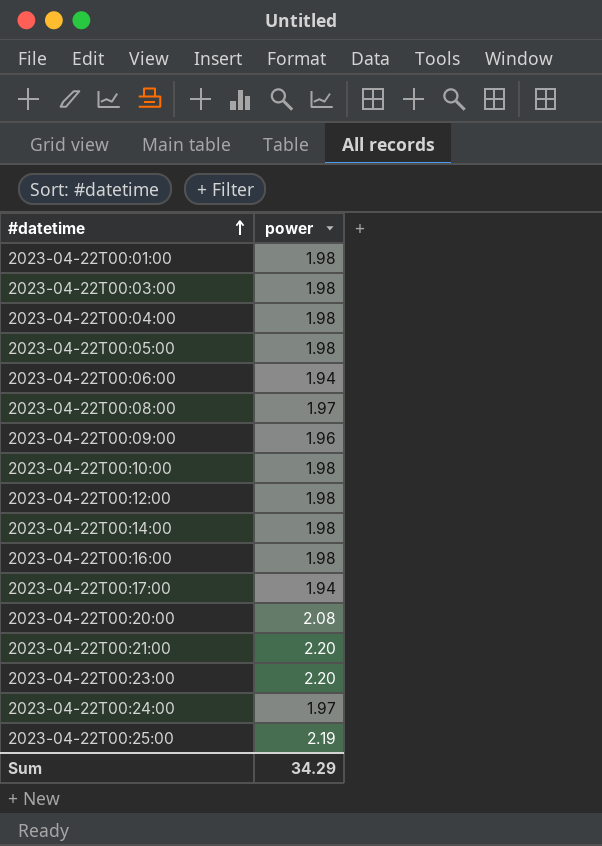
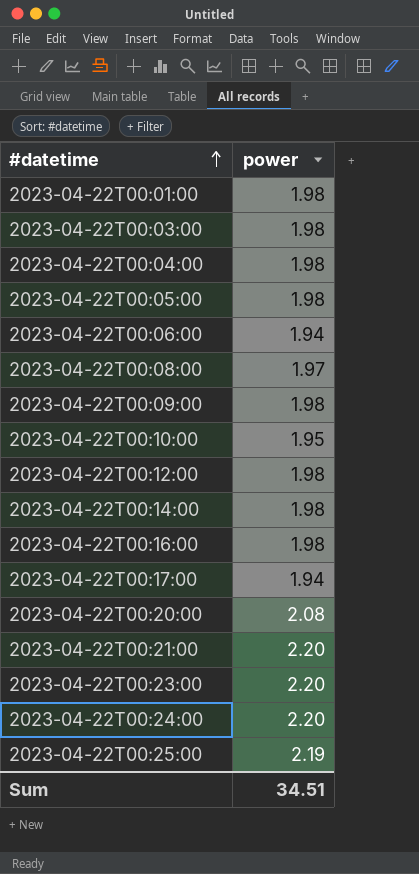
2023-04-22T00:09:00 | power: 1.96 -> 1.98
2023-04-22T00:10:00 | power: 1.98 -> 1.95
2023-04-22T00:24:00 | power: 1.97 -> 2.20
Sum | power: 34.29 -> 34.51

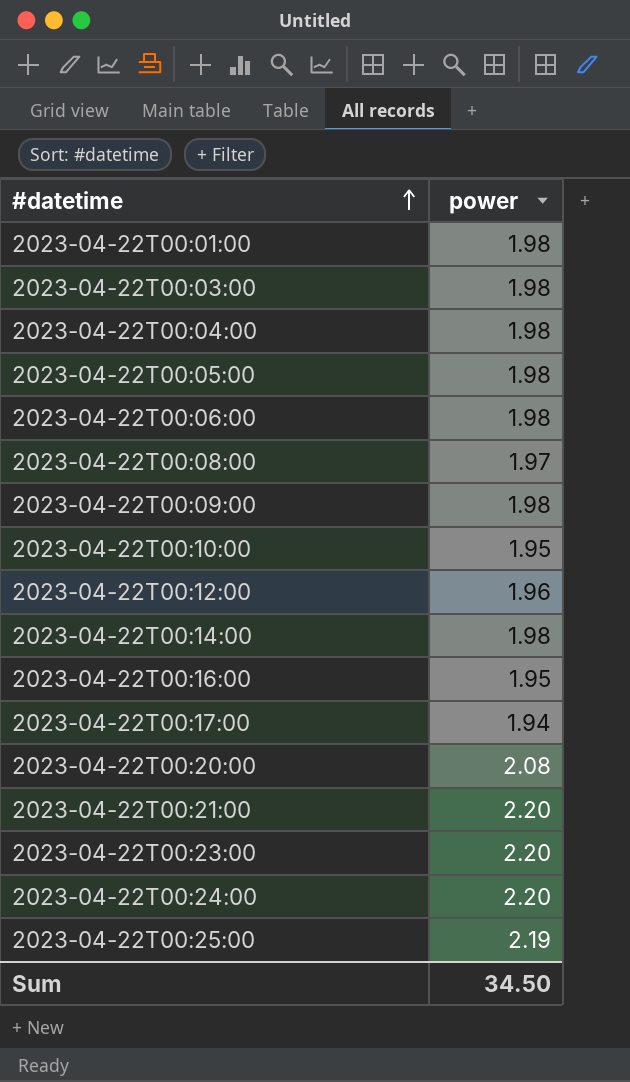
2023-04-22T00:06:00 | power: 1.94 -> 1.98
2023-04-22T00:12:00 | power: 1.98 -> 1.96
2023-04-22T00:16:00 | power: 1.98 -> 1.95
Sum | power: 34.51 -> 34.50

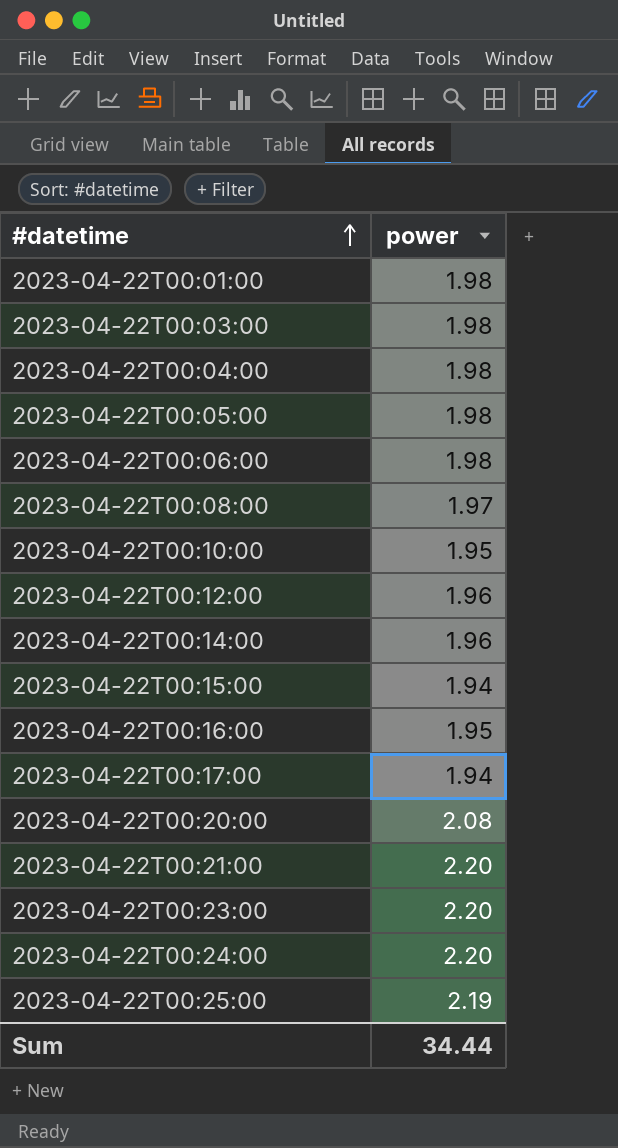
row 2023-04-22T00:09:00: 1.98 -> none
2023-04-22T00:14:00 | power: 1.98 -> 1.96
row 2023-04-22T00:15:00: none -> 1.94
Sum | power: 34.50 -> 34.44

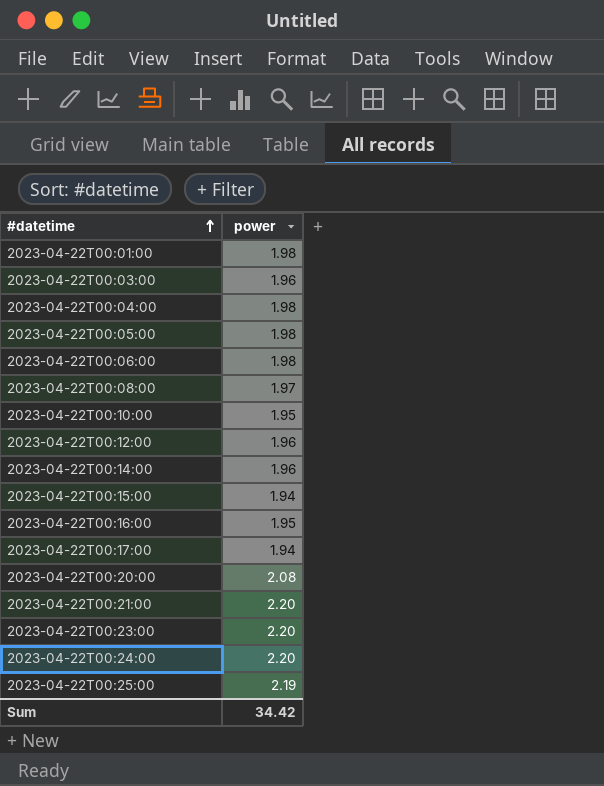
2023-04-22T00:03:00 | power: 1.98 -> 1.96
Sum | power: 34.44 -> 34.42

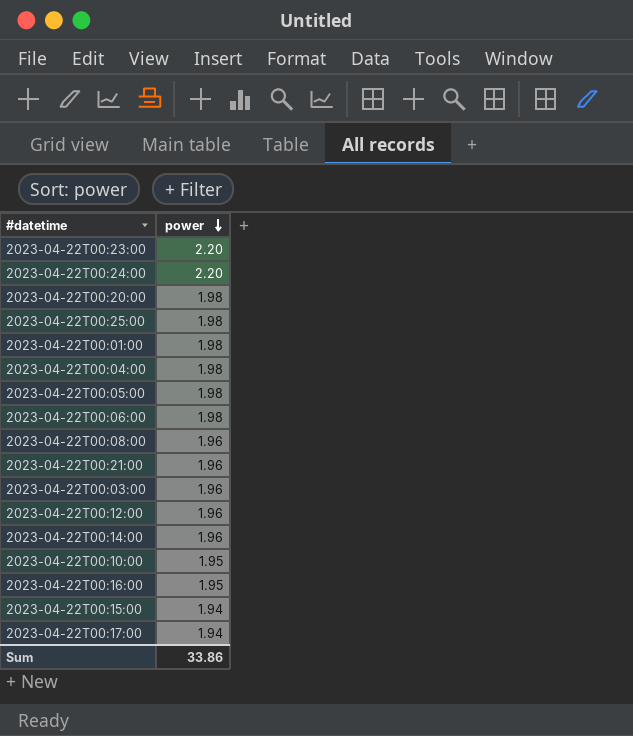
row order: #datetime ascending -> power descending
2023-04-22T00:20:00 | power: 2.08 -> 1.98
2023-04-22T00:25:00 | power: 2.19 -> 1.98
2023-04-22T00:08:00 | power: 1.97 -> 1.96
2023-04-22T00:21:00 | power: 2.20 -> 1.96
Sum | power: 34.42 -> 33.86

